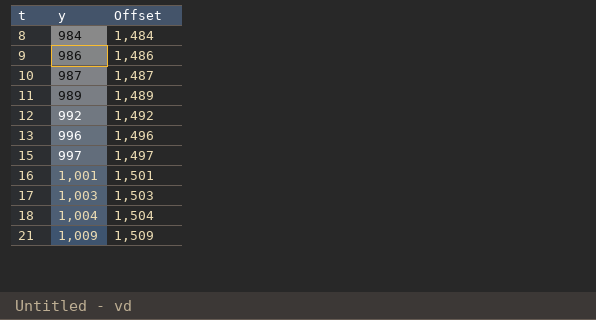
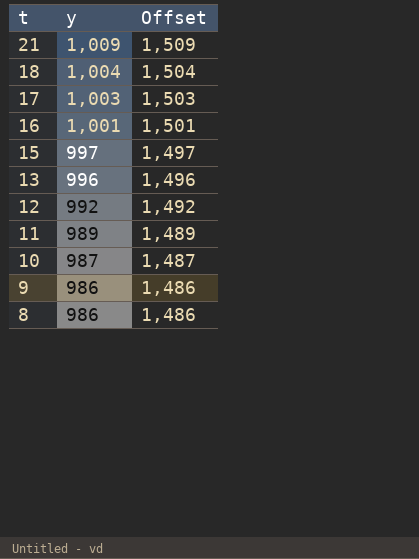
row order: t ascending -> t descending
8 | y: 984 -> 986
8 | Offset: 1,484 -> 1,486

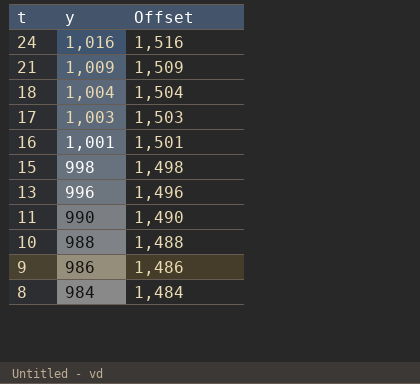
row 12: 992 | 1,492 -> none
row 24: none -> 1,016 | 1,516
15 | y: 997 -> 998
15 | Offset: 1,497 -> 1,498
11 | y: 989 -> 990
11 | Offset: 1,489 -> 1,490
10 | y: 987 -> 988
10 | Offset: 1,487 -> 1,488
8 | y: 986 -> 984
8 | Offset: 1,486 -> 1,484

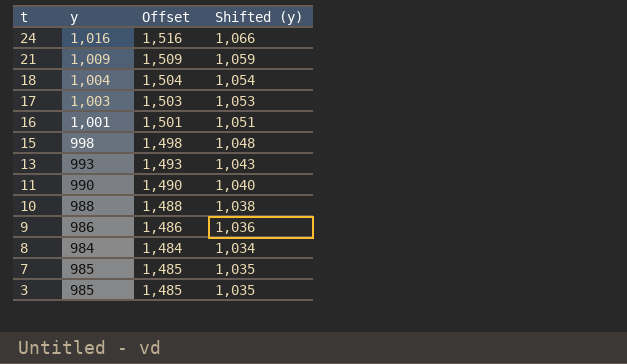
column Shifted (y) | formula: none -> [y] + 50
13 | y: 996 -> 993
13 | Offset: 1,496 -> 1,493
row 7: none -> 985 | 1,485 | 1,035
row 3: none -> 985 | 1,485 | 1,035

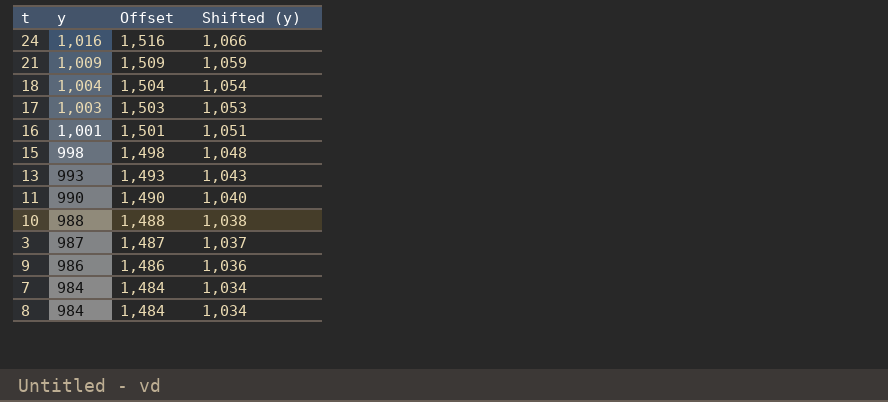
row order: t descending -> y descending
3 | y: 985 -> 987
3 | Offset: 1,485 -> 1,487
3 | Shifted (y): 1,035 -> 1,037
7 | y: 985 -> 984
7 | Offset: 1,485 -> 1,484
7 | Shifted (y): 1,035 -> 1,034

